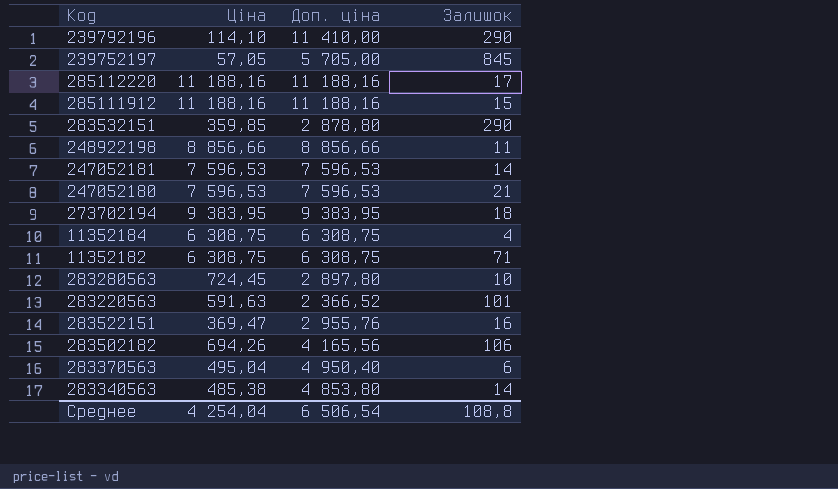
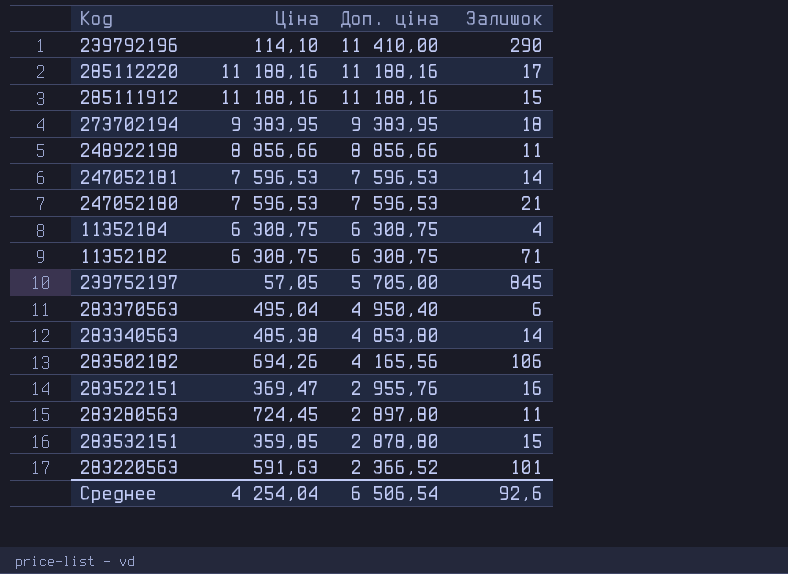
row order: none -> Доп. ціна descending
283280563 | Залишок: 10 -> 11
283532151 | Залишок: 290 -> 15
Среднее | Залишок: 108,8 -> 92,6

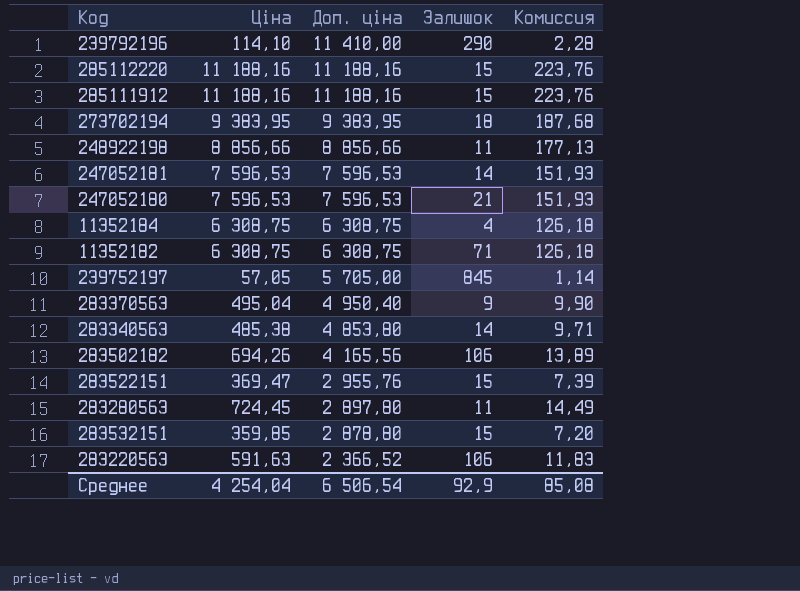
column Комиссия | formula: none -> [Ціна] * 0,02
285112220 | Залишок: 17 -> 15
283370563 | Залишок: 6 -> 9
283522151 | Залишок: 16 -> 15
283220563 | Залишок: 101 -> 106
Среднее | Залишок: 92,6 -> 92,9

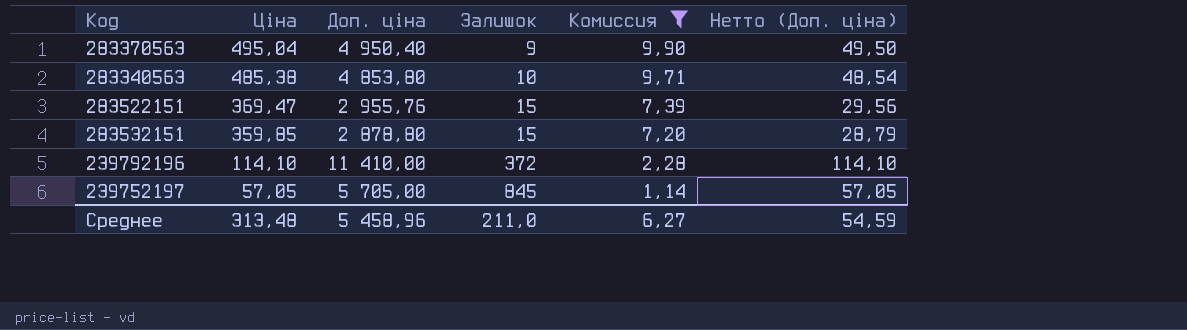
filter: none -> Комиссия <= 9,90
row order: Доп. ціна descending -> Ціна descending
column Нетто (Доп. ціна) | formula: none -> [Доп. ціна] * 0,01
283340563 | Залишок: 14 -> 10
239792196 | Залишок: 290 -> 372
Среднее | Ціна: 4 254,04 -> 313,48
Среднее | Доп. ціна: 6 506,54 -> 5 458,96
Среднее | Залишок: 92,9 -> 211,0
Среднее | Комиссия: 85,08 -> 6,27

